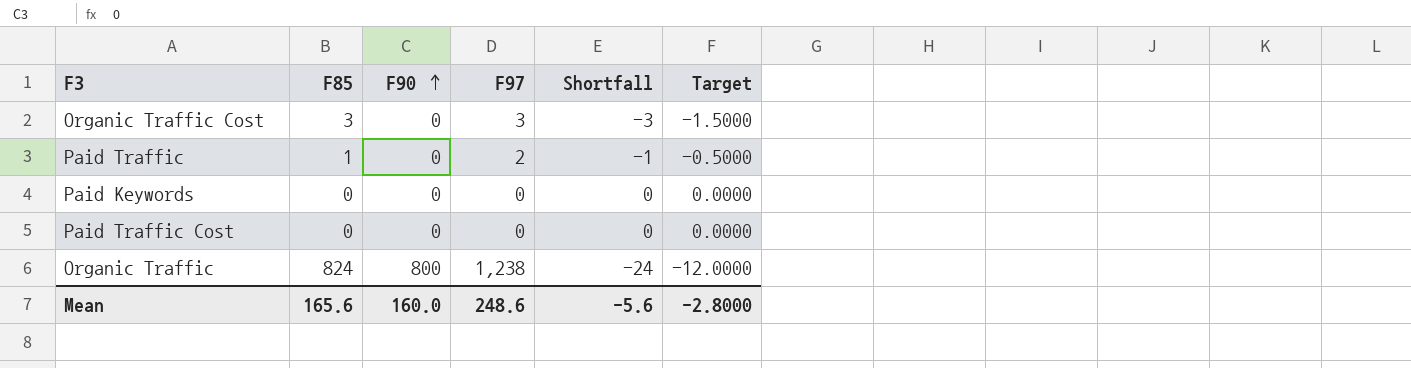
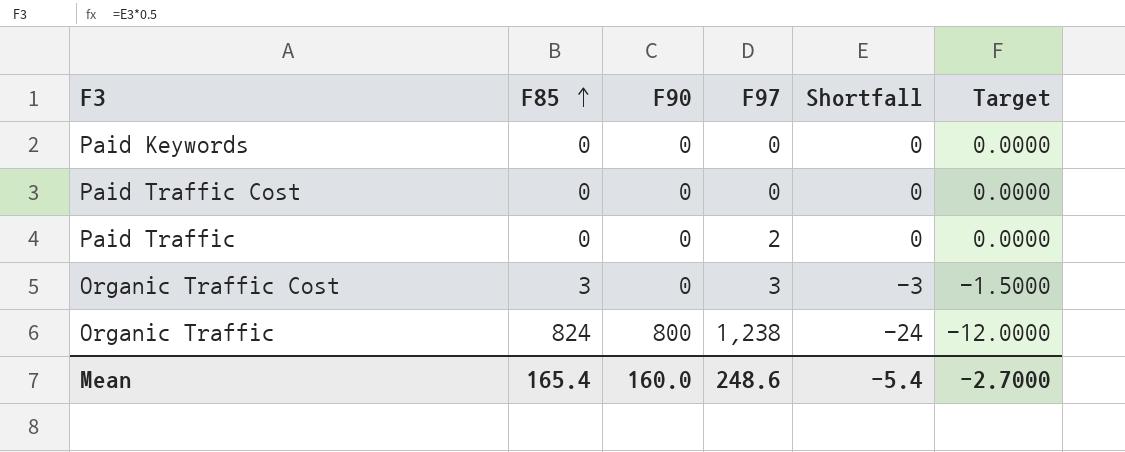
row order: F90 ascending -> F85 ascending
Paid Traffic | F85: 1 -> 0
Paid Traffic | Shortfall: -1 -> 0
Paid Traffic | Target: -0.5000 -> 0.0000
Mean | F85: 165.6 -> 165.4
Mean | Shortfall: -5.6 -> -5.4
Mean | Target: -2.8000 -> -2.7000

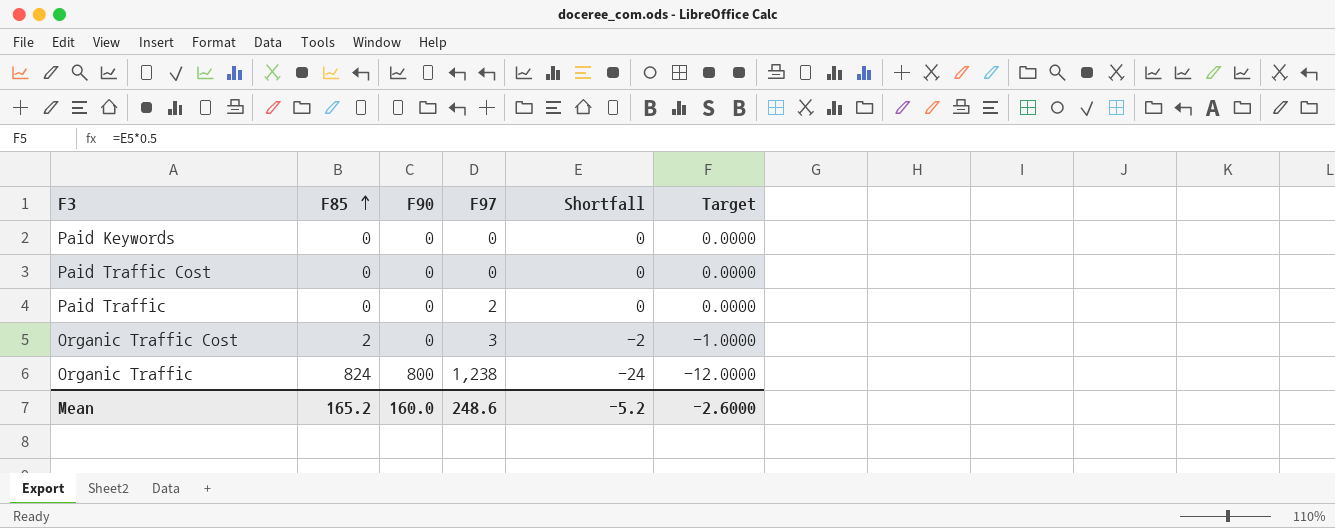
Organic Traffic Cost | F85: 3 -> 2
Organic Traffic Cost | Shortfall: -3 -> -2
Organic Traffic Cost | Target: -1.5000 -> -1.0000
Mean | F85: 165.4 -> 165.2
Mean | Shortfall: -5.4 -> -5.2
Mean | Target: -2.7000 -> -2.6000

